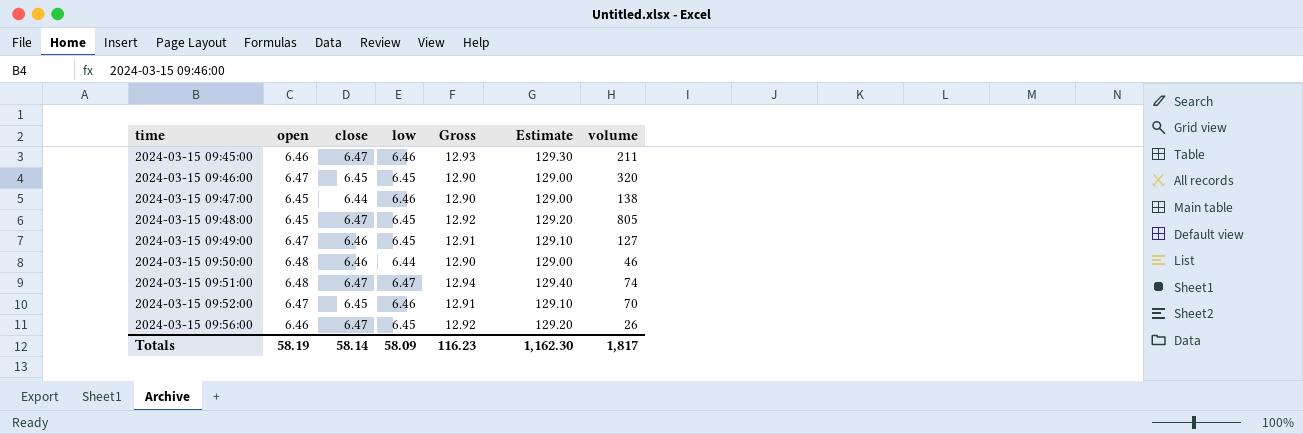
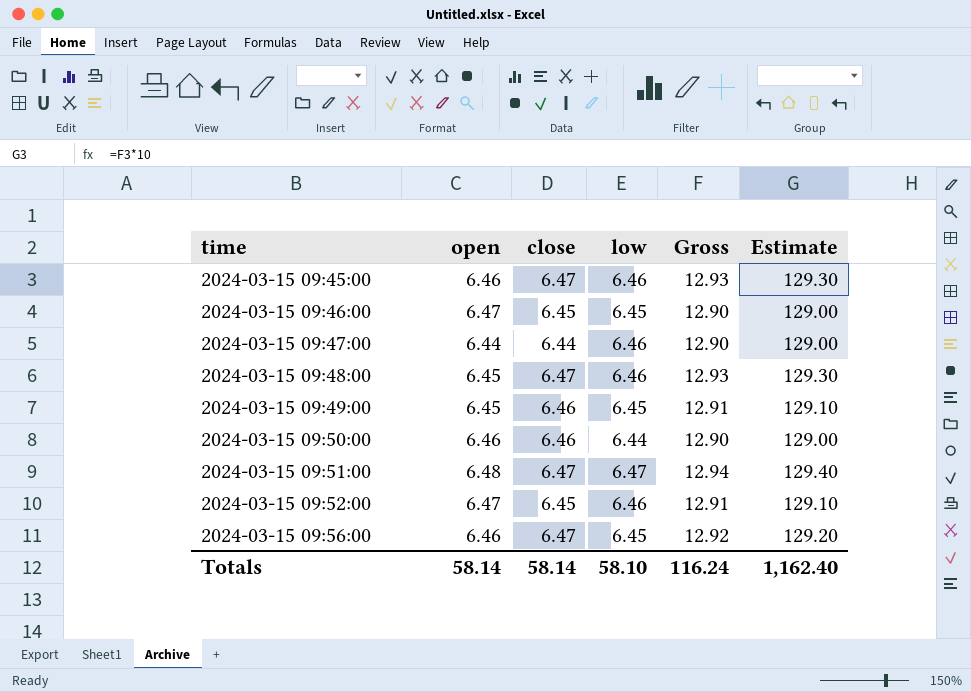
column volume | position: 7 -> none
2024-03-15 09:47:00 | open: 6.45 -> 6.44
2024-03-15 09:48:00 | low: 6.45 -> 6.46
2024-03-15 09:48:00 | Gross: 12.92 -> 12.93
2024-03-15 09:48:00 | Estimate: 129.20 -> 129.30
2024-03-15 09:49:00 | open: 6.47 -> 6.45
2024-03-15 09:50:00 | open: 6.48 -> 6.46
Totals | open: 58.19 -> 58.14
Totals | low: 58.09 -> 58.10
Totals | Gross: 116.23 -> 116.24
Totals | Estimate: 1,162.30 -> 1,162.40

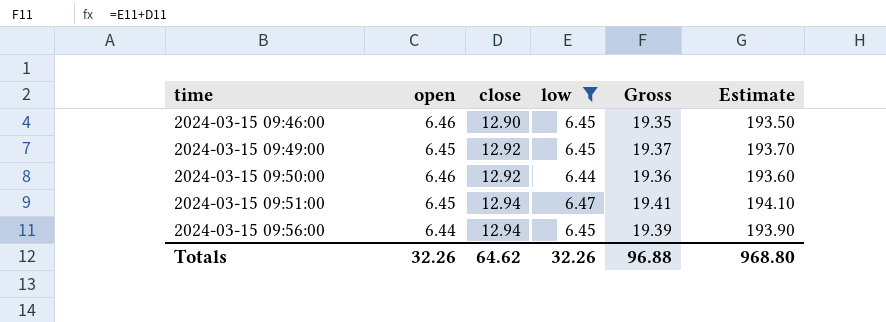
filter: none -> low != 6.46
2024-03-15 09:46:00 | open: 6.47 -> 6.46
2024-03-15 09:46:00 | close: 6.45 -> 12.90
2024-03-15 09:46:00 | Gross: 12.90 -> 19.35
2024-03-15 09:46:00 | Estimate: 129.00 -> 193.50
2024-03-15 09:49:00 | close: 6.46 -> 12.92
2024-03-15 09:49:00 | Gross: 12.91 -> 19.37
2024-03-15 09:49:00 | Estimate: 129.10 -> 193.70
2024-03-15 09:50:00 | close: 6.46 -> 12.92
2024-03-15 09:50:00 | Gross: 12.90 -> 19.36
2024-03-15 09:50:00 | Estimate: 129.00 -> 193.60
2024-03-15 09:51:00 | open: 6.48 -> 6.45
2024-03-15 09:51:00 | close: 6.47 -> 12.94
2024-03-15 09:51:00 | Gross: 12.94 -> 19.41
2024-03-15 09:51:00 | Estimate: 129.40 -> 194.10
2024-03-15 09:56:00 | open: 6.46 -> 6.44
2024-03-15 09:56:00 | close: 6.47 -> 12.94
2024-03-15 09:56:00 | Gross: 12.92 -> 19.39
2024-03-15 09:56:00 | Estimate: 129.20 -> 193.90
Totals | open: 58.14 -> 32.26
Totals | close: 58.14 -> 64.62
Totals | low: 58.10 -> 32.26
Totals | Gross: 116.24 -> 96.88
Totals | Estimate: 1,162.40 -> 968.80

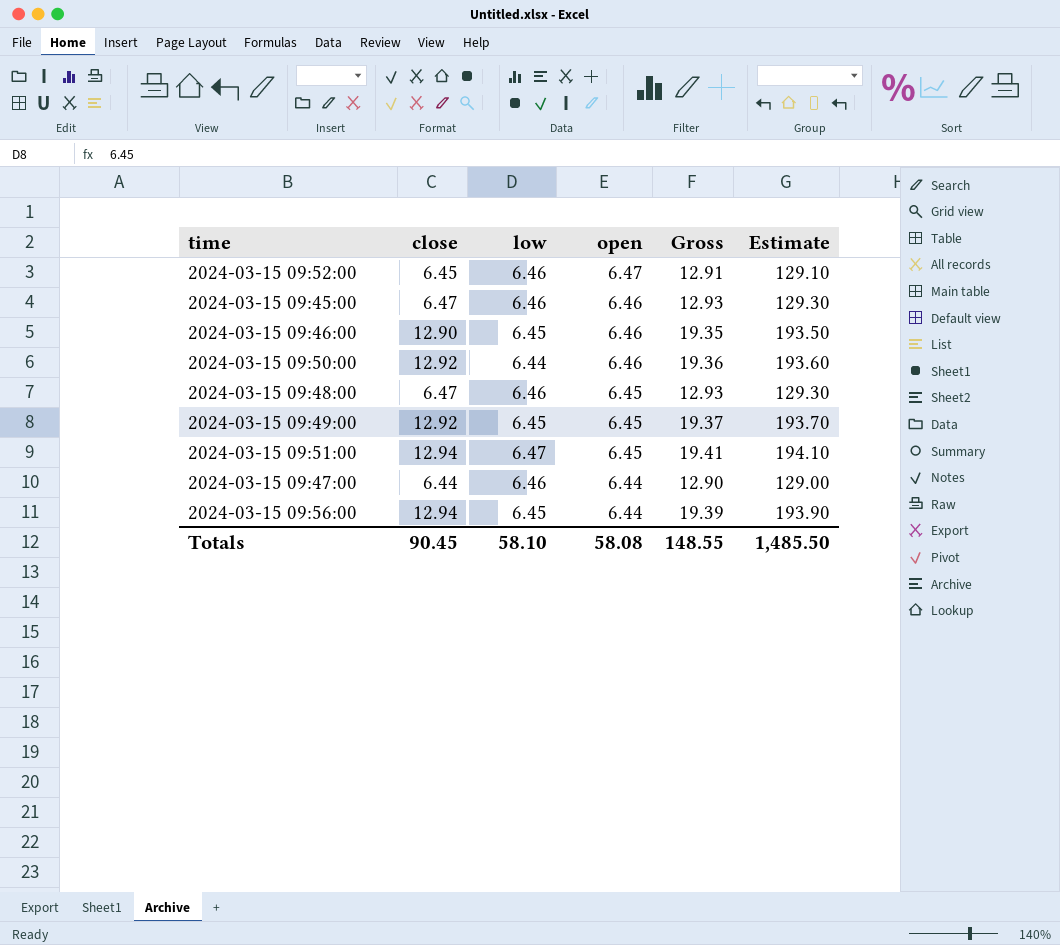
filter: low != 6.46 -> none
row order: time ascending -> open descending
column open | position: 2 -> 4
Totals | close: 64.62 -> 90.45
Totals | low: 32.26 -> 58.10
Totals | open: 32.26 -> 58.08
Totals | Gross: 96.88 -> 148.55
Totals | Estimate: 968.80 -> 1,485.50

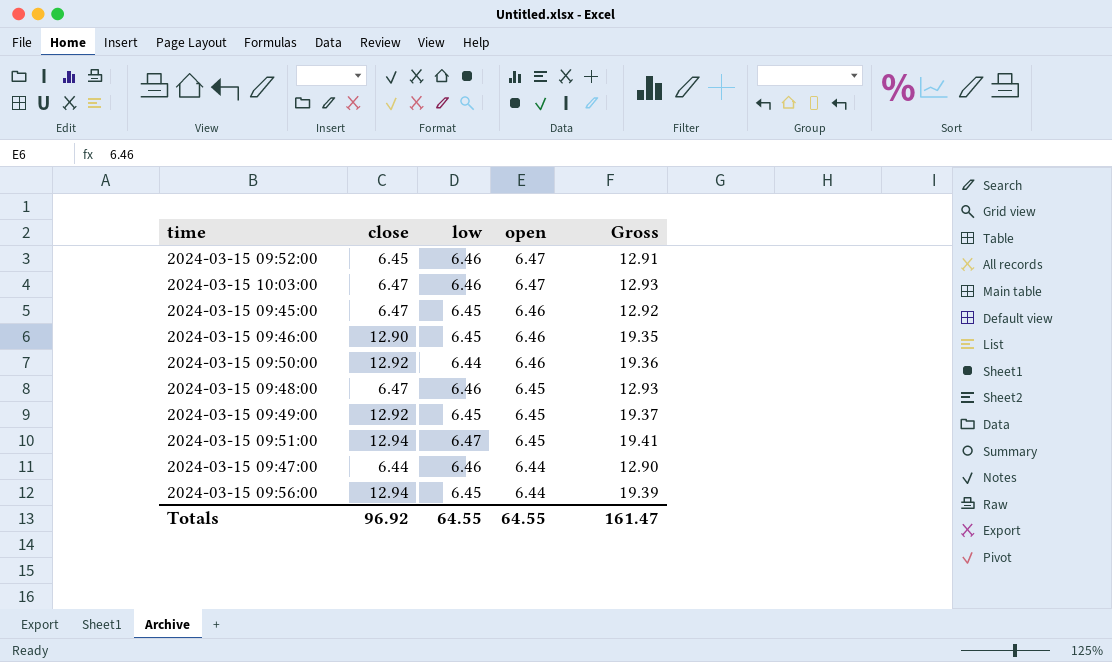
column Estimate | formula: [Gross] * 10 -> none
row 2024-03-15 10:03:00: none -> 6.47 | 6.46 | 6.47 | 12.93
2024-03-15 09:45:00 | low: 6.46 -> 6.45
2024-03-15 09:45:00 | Gross: 12.93 -> 12.92
Totals | close: 90.45 -> 96.92
Totals | low: 58.10 -> 64.55
Totals | open: 58.08 -> 64.55
Totals | Gross: 148.55 -> 161.47

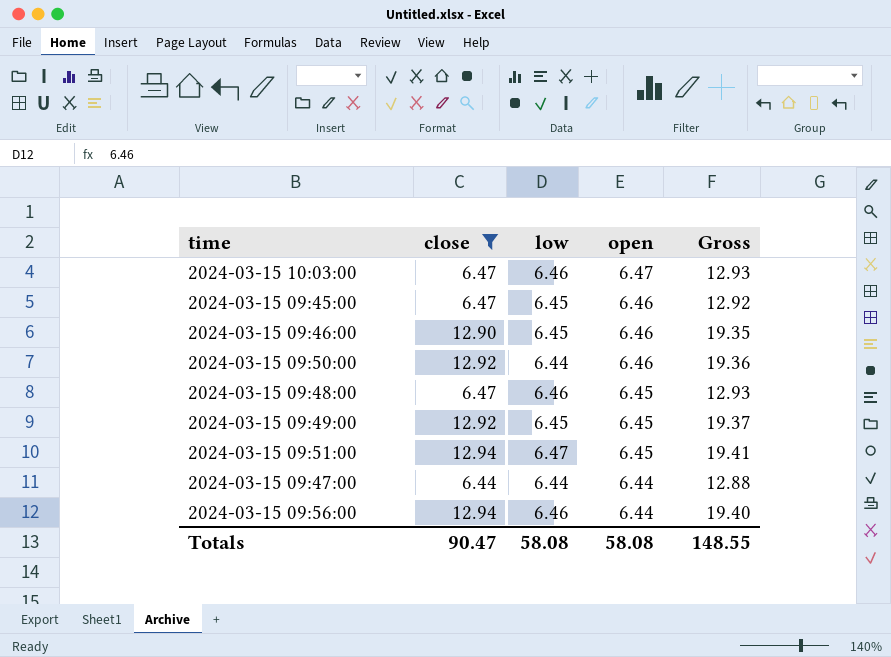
filter: none -> close != 6.45
2024-03-15 09:47:00 | low: 6.46 -> 6.44
2024-03-15 09:47:00 | Gross: 12.90 -> 12.88
2024-03-15 09:56:00 | low: 6.45 -> 6.46
2024-03-15 09:56:00 | Gross: 19.39 -> 19.40
Totals | close: 96.92 -> 90.47
Totals | low: 64.55 -> 58.08
Totals | open: 64.55 -> 58.08
Totals | Gross: 161.47 -> 148.55

